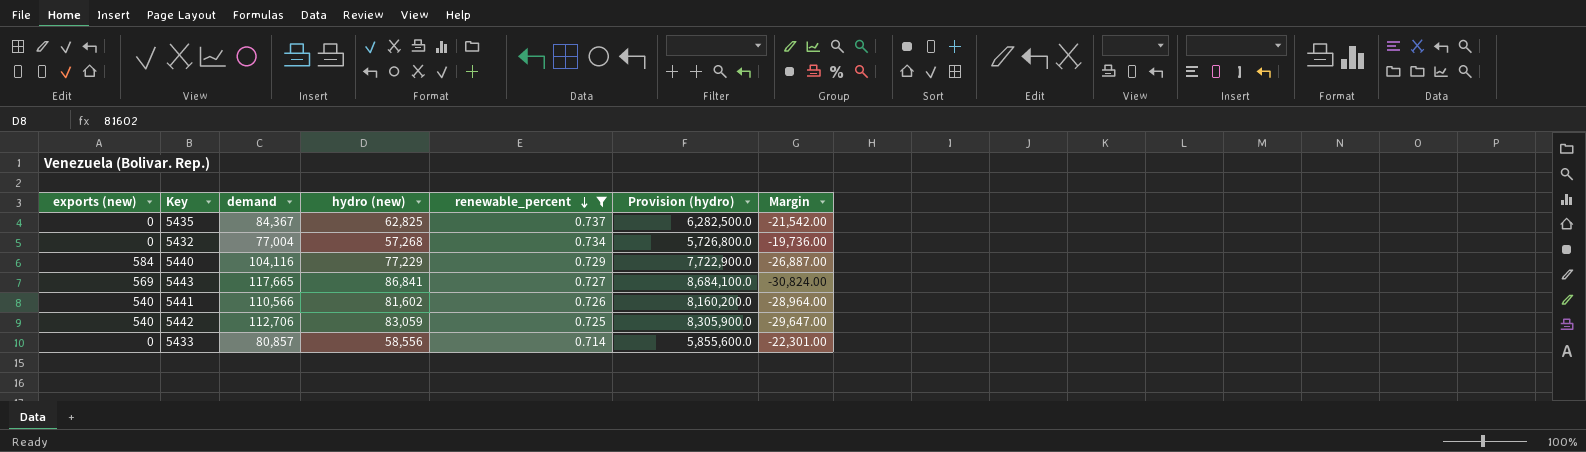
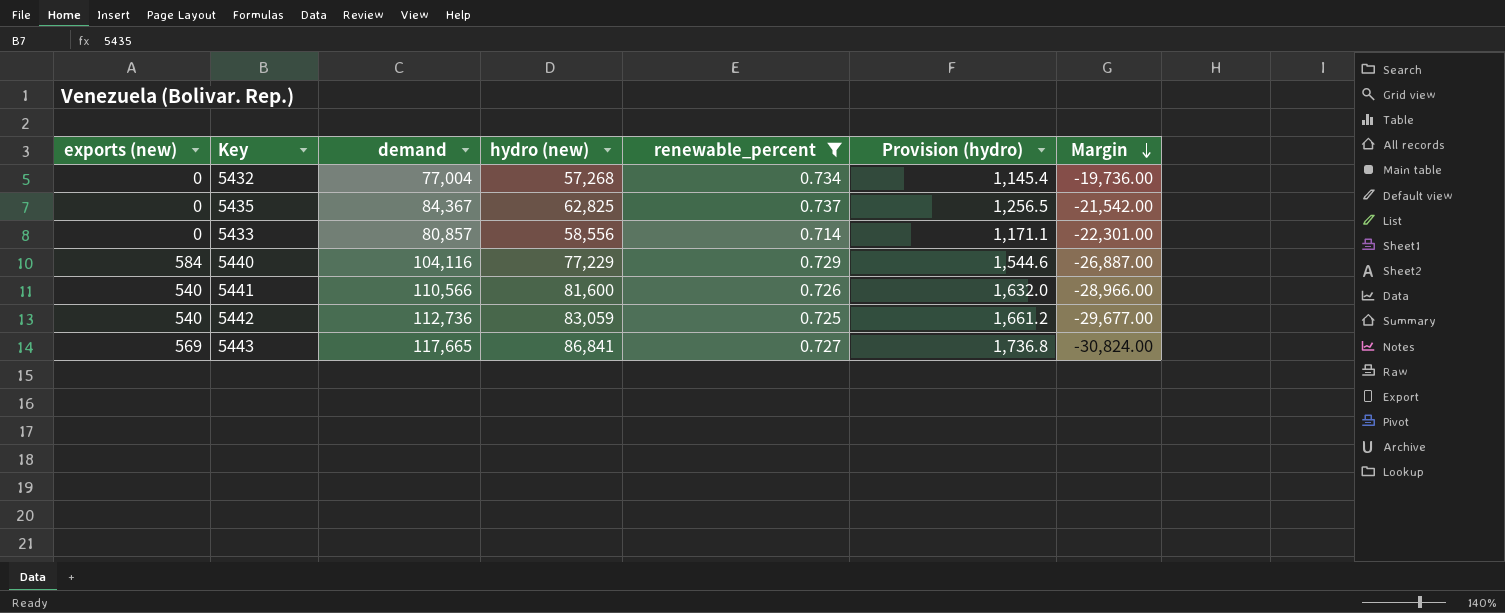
row order: renewable_percent descending -> Margin descending
column Provision (hydro) | formula: [hydro (new)] * 100 -> [hydro (new)] * 0.02
5441 | hydro (new): 81,602 -> 81,600
5441 | Margin: -28,964.00 -> -28,966.00
5442 | demand: 112,706 -> 112,736
5442 | Margin: -29,647.00 -> -29,677.00

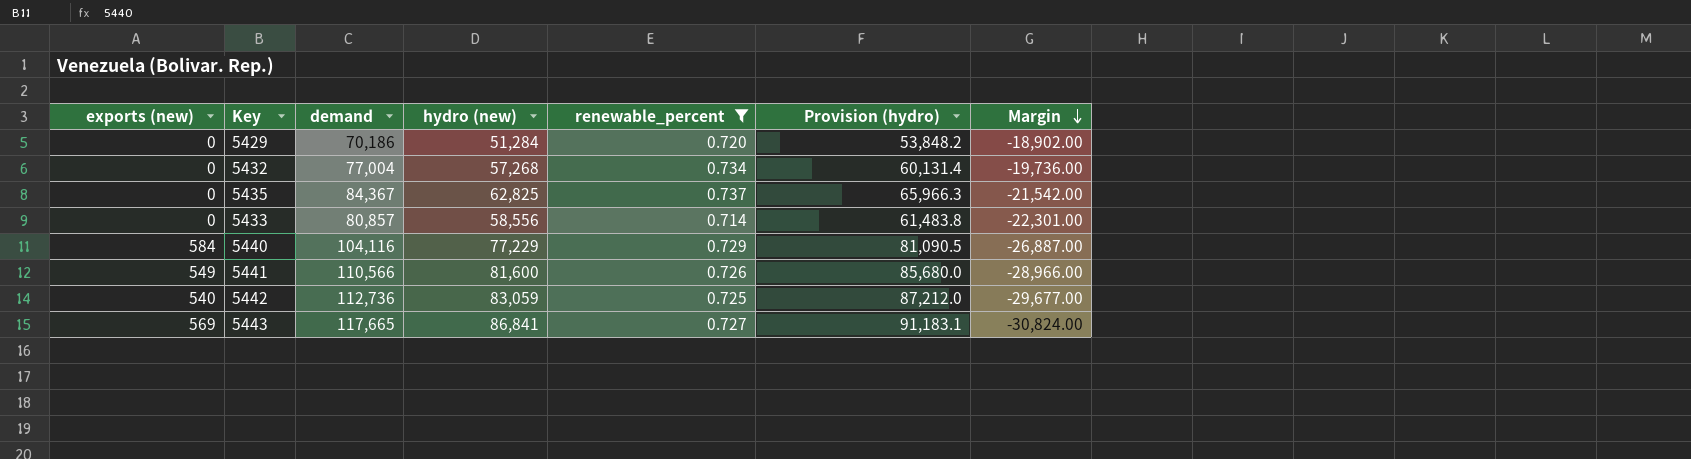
column Provision (hydro) | formula: [hydro (new)] * 0.02 -> [hydro (new)] * 1.05
row 5429: none -> 0 | 70,186 | 51,284 | 0.720 | 53,848.2 | -18,902.00
5441 | exports (new): 540 -> 549

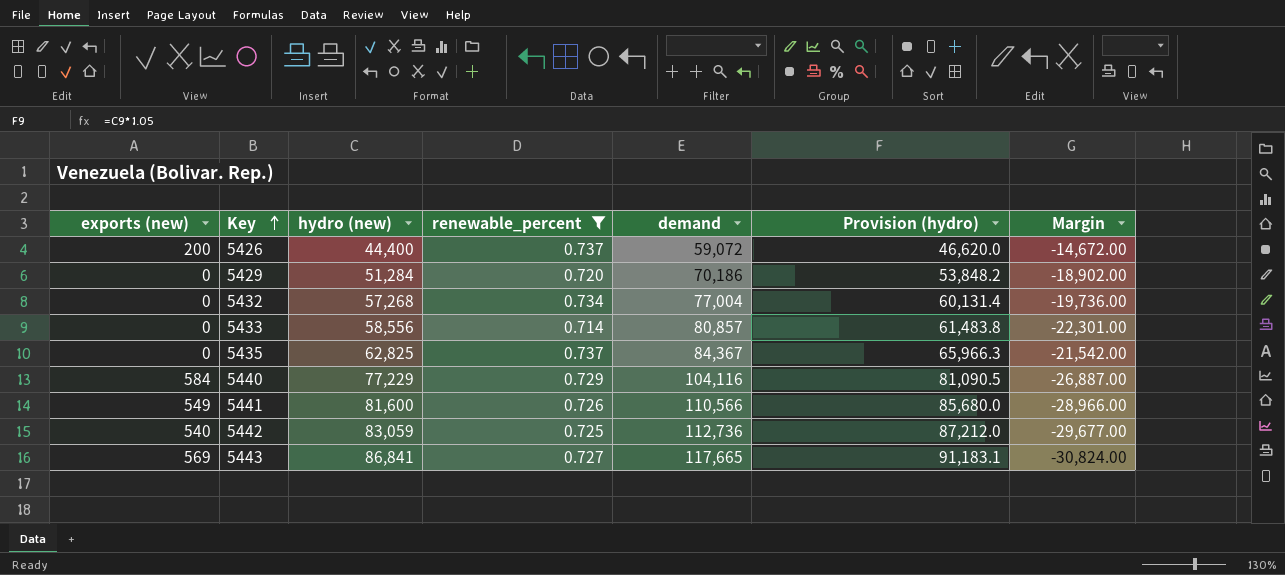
row order: Margin descending -> Key ascending
column demand | position: 3 -> 5
row 5426: none -> 200 | 44,400 | 0.737 | 59,072 | 46,620.0 | -14,672.00

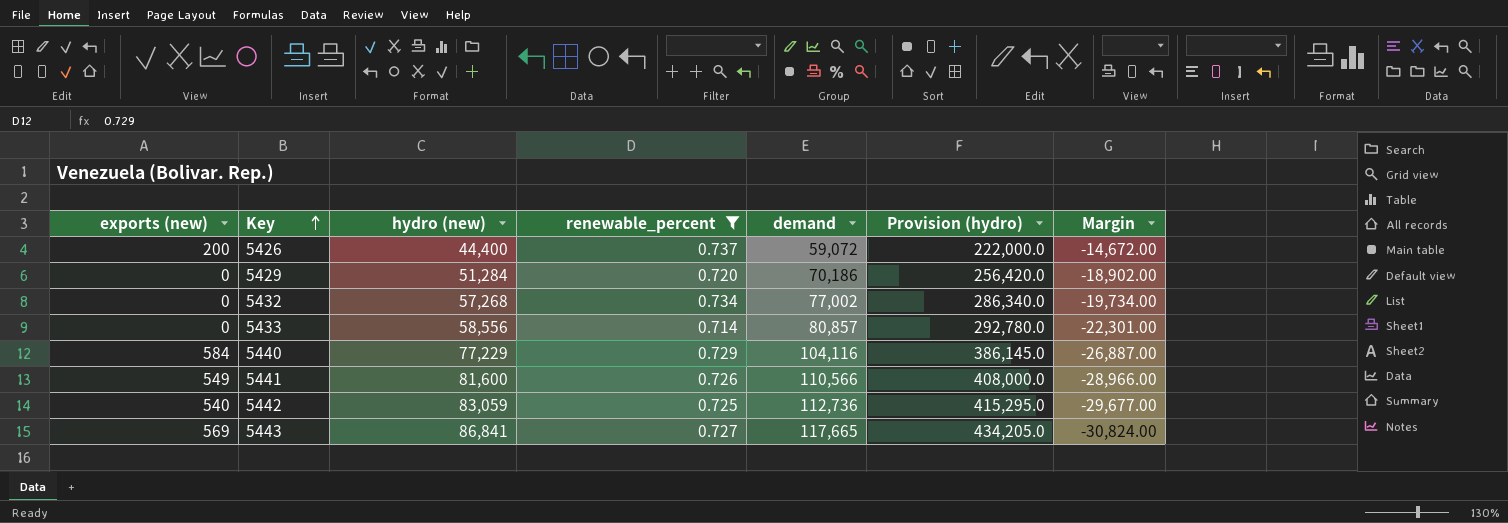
column Provision (hydro) | formula: [hydro (new)] * 1.05 -> [hydro (new)] * 5
row 5435: 0 | 62,825 | 0.737 | 84,367 | 65,966.3 | -21,542.00 -> none
5432 | demand: 77,004 -> 77,002
5432 | Margin: -19,736.00 -> -19,734.00

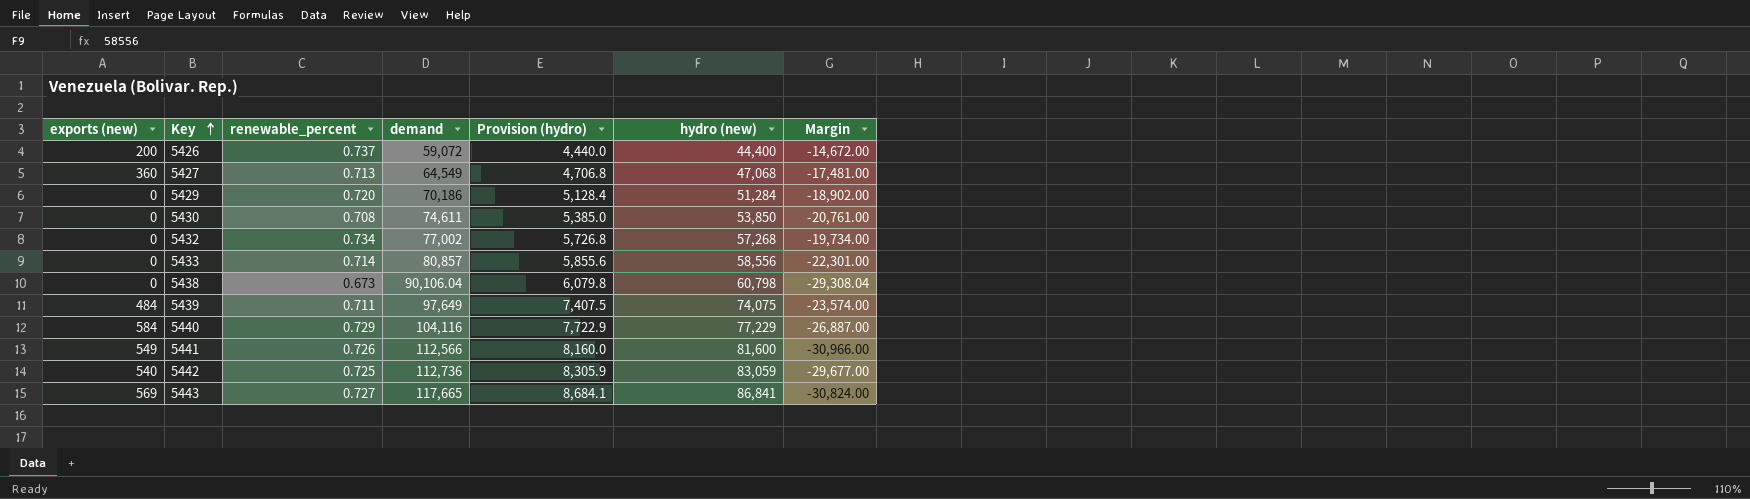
filter: renewable_percent >= 0.714 -> none
column Provision (hydro) | formula: [hydro (new)] * 5 -> [hydro (new)] * 0.1
column hydro (new) | position: 3 -> 6
5441 | demand: 110,566 -> 112,566
5441 | Margin: -28,966.00 -> -30,966.00

